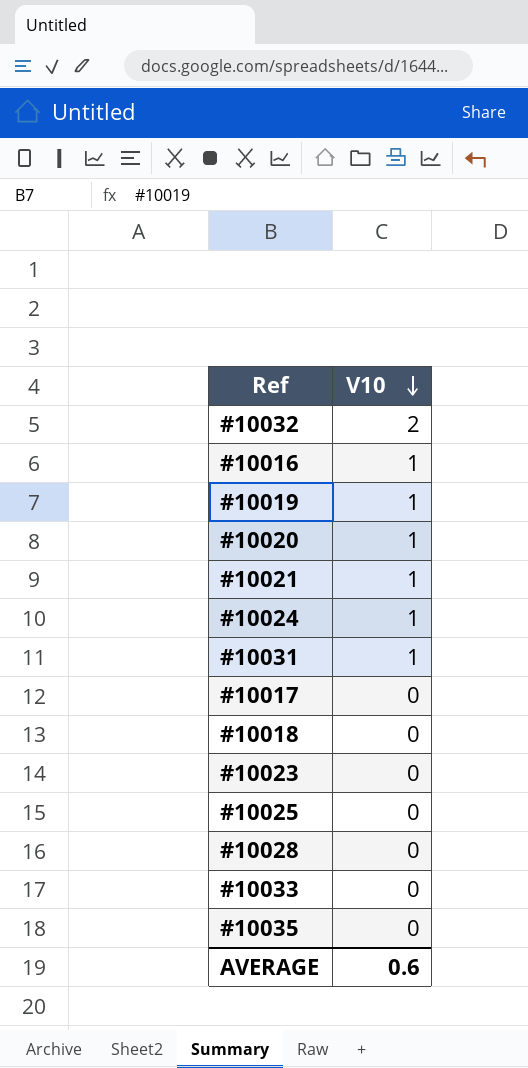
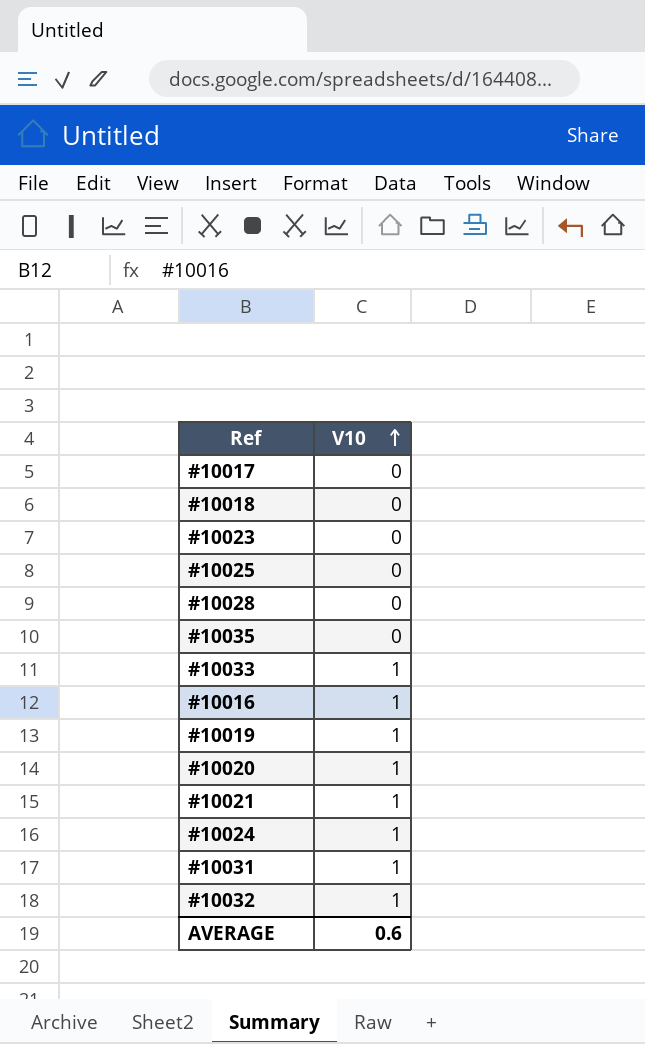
row order: V10 descending -> V10 ascending
#10033 | V10: 0 -> 1
#10032 | V10: 2 -> 1

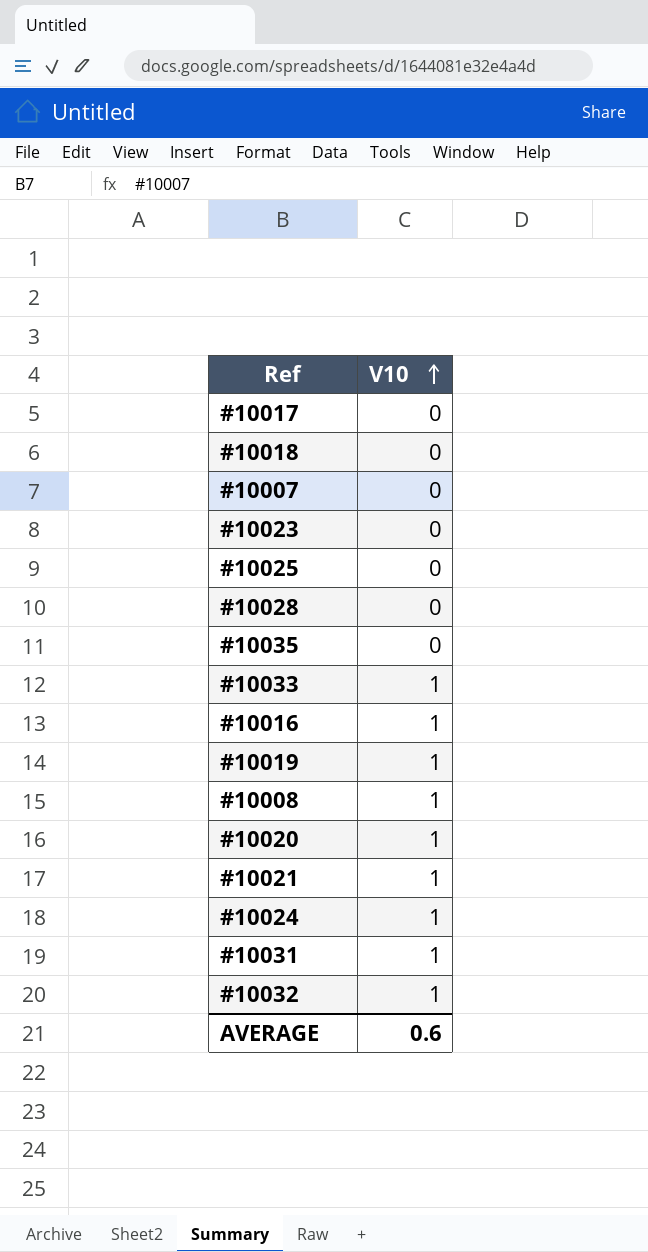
row #10007: none -> 0
row #10008: none -> 1

